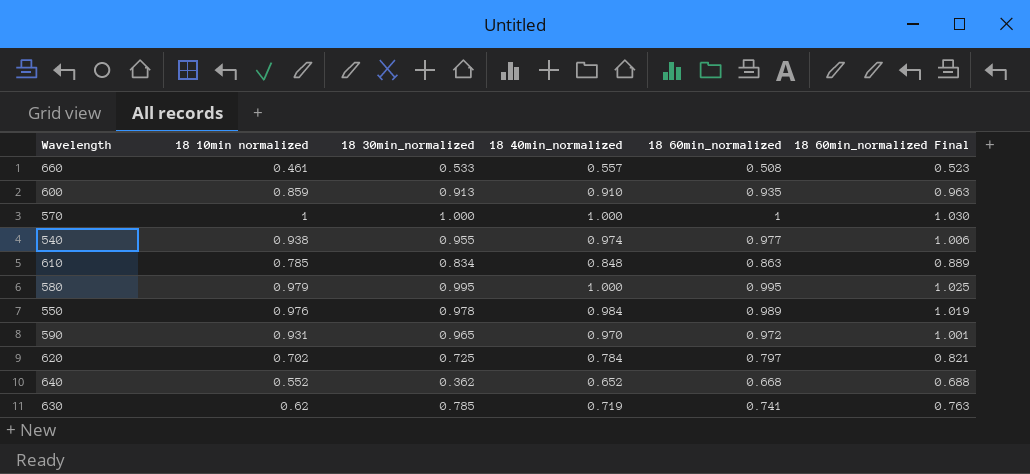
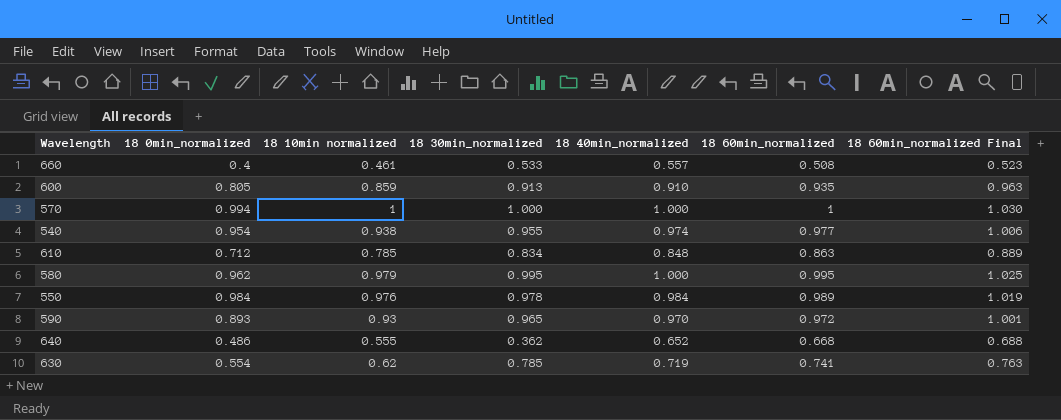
column 18 0min_normalized | position: none -> 2
row 620: 0.702 | 0.725 | 0.784 | 0.797 | 0.821 -> none
590 | 18 10min normalized: 0.931 -> 0.93
640 | 18 10min normalized: 0.552 -> 0.555

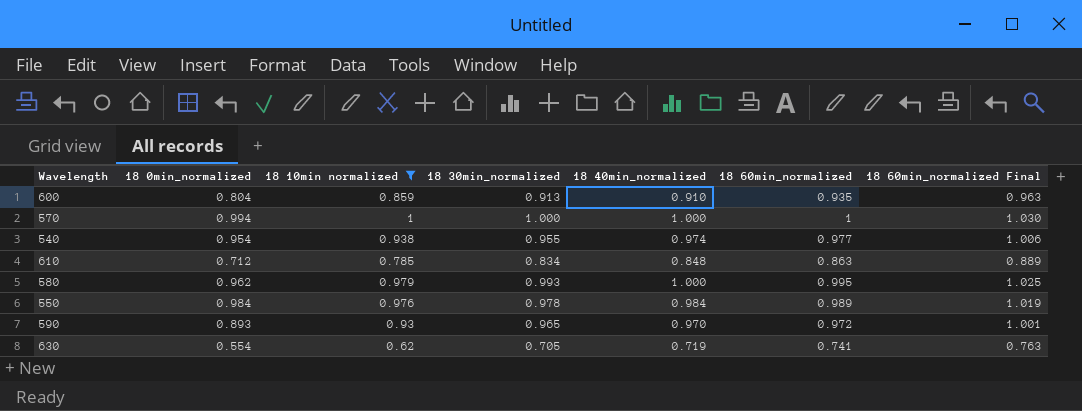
filter: none -> 18 10min normalized >= 0.62
600 | 18 0min_normalized: 0.805 -> 0.804
580 | 18 30min_normalized: 0.995 -> 0.993
630 | 18 30min_normalized: 0.785 -> 0.705

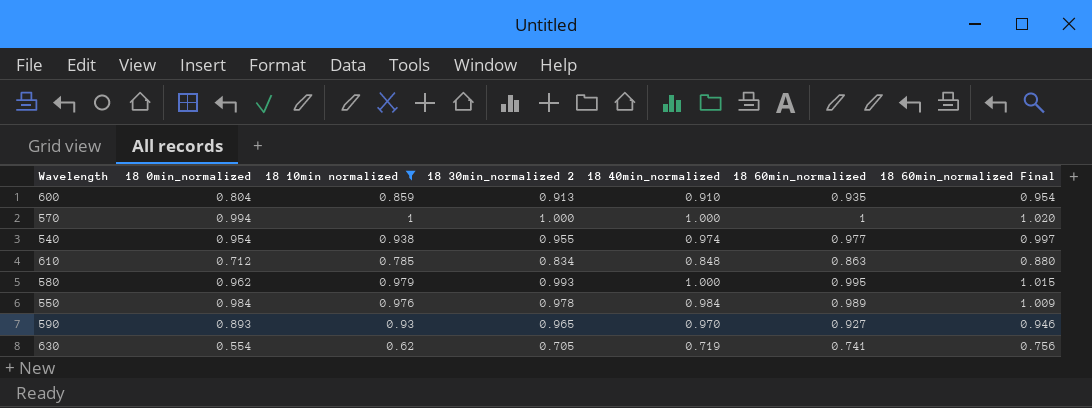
column name: 18 30min_normalized -> 18 30min_normalized 2
column 18 60min_normalized Final | formula: [18 60min_normalized] * 1.03 -> [18 60min_normalized] * 1.02
590 | 18 60min_normalized: 0.972 -> 0.927

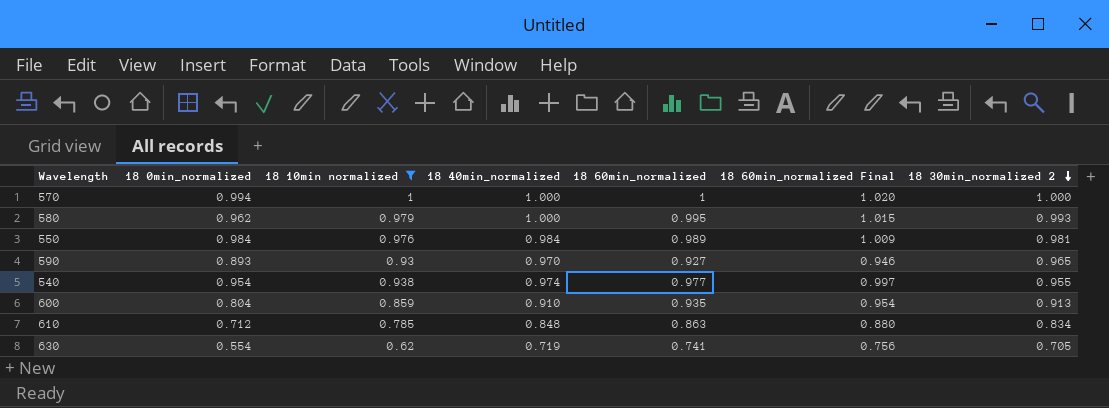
row order: none -> 18 30min_normalized 2 descending
column 18 30min_normalized 2 | position: 4 -> 7
550 | 18 30min_normalized 2: 0.978 -> 0.981

